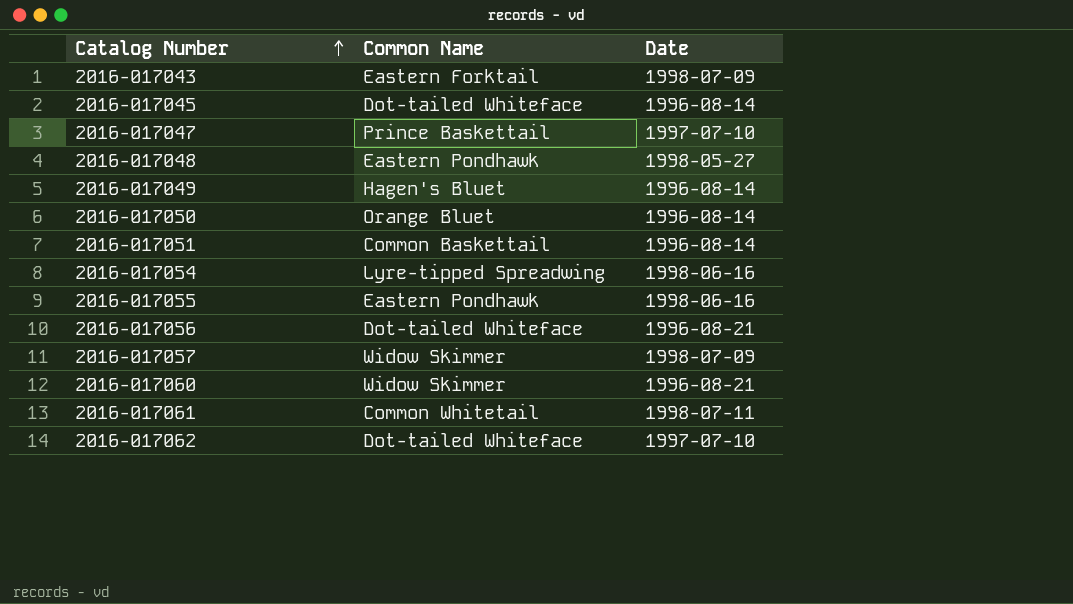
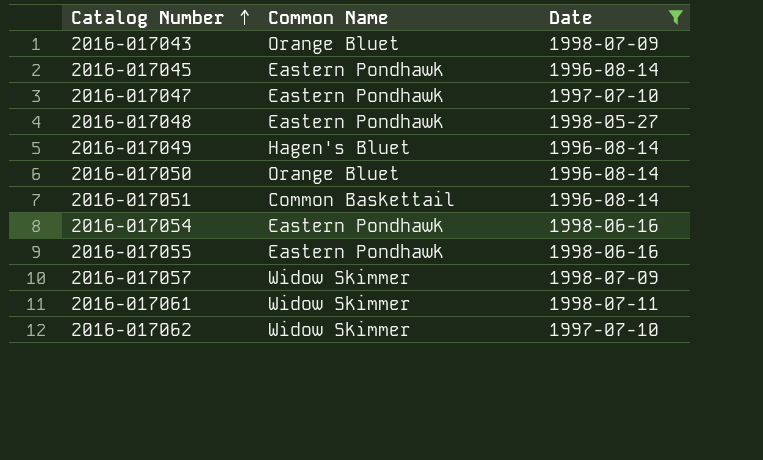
filter: none -> Date != 1996-08-21
2016-017043 | Common Name: Eastern Forktail -> Orange Bluet
2016-017045 | Common Name: Dot-tailed Whiteface -> Eastern Pondhawk
2016-017047 | Common Name: Prince Baskettail -> Eastern Pondhawk
2016-017054 | Common Name: Lyre-tipped Spreadwing -> Eastern Pondhawk
2016-017061 | Common Name: Common Whitetail -> Widow Skimmer
2016-017062 | Common Name: Dot-tailed Whiteface -> Widow Skimmer

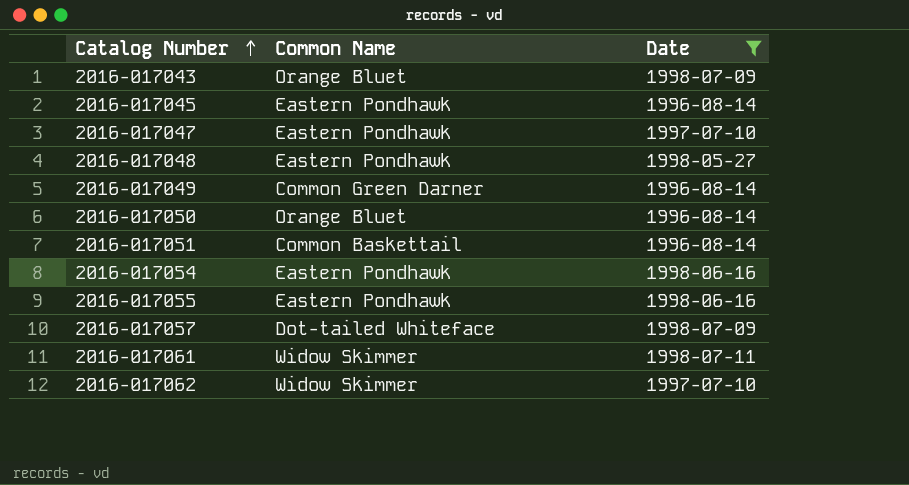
2016-017049 | Common Name: Hagen's Bluet -> Common Green Darner
2016-017057 | Common Name: Widow Skimmer -> Dot-tailed Whiteface

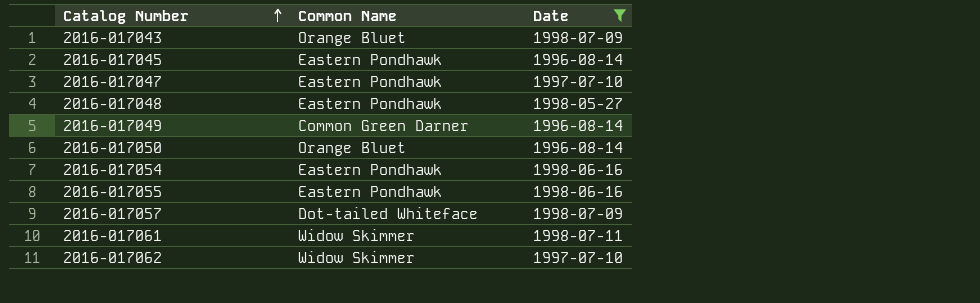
row 2016-017051: Common Baskettail | 1996-08-14 -> none

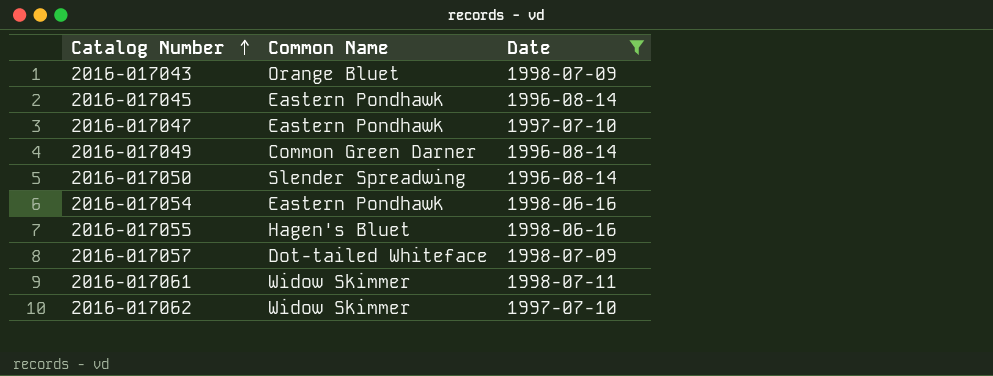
row 2016-017048: Eastern Pondhawk | 1998-05-27 -> none
2016-017050 | Common Name: Orange Bluet -> Slender Spreadwing
2016-017055 | Common Name: Eastern Pondhawk -> Hagen's Bluet

